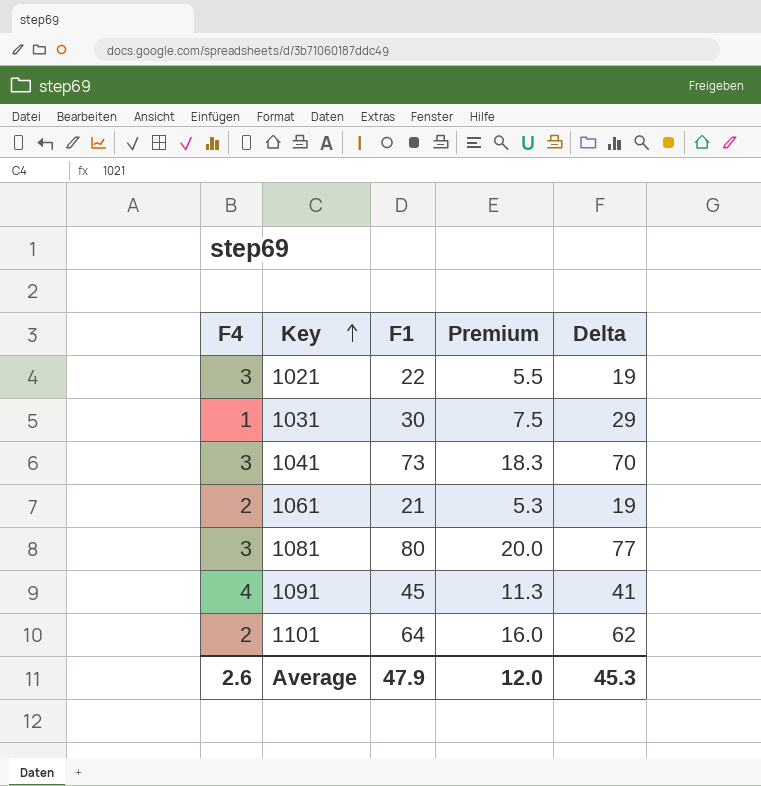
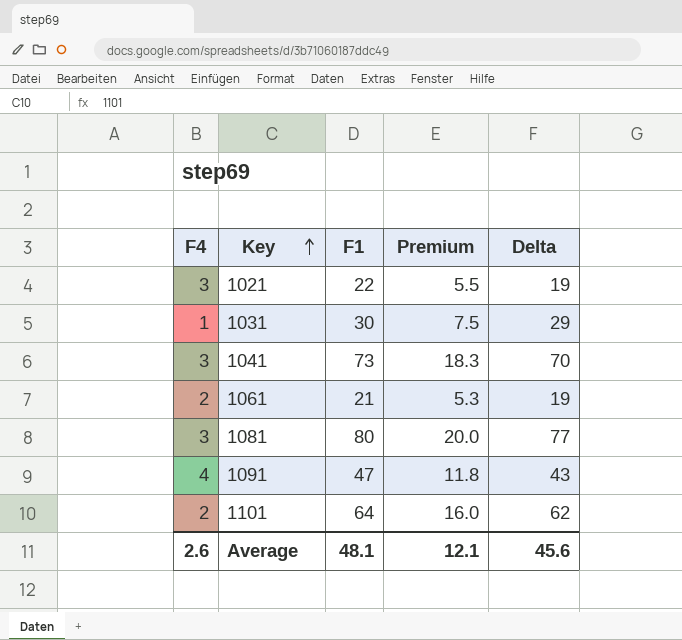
1091 | F1: 45 -> 47
1091 | Premium: 11.3 -> 11.8
1091 | Delta: 41 -> 43
Average | F1: 47.9 -> 48.1
Average | Premium: 12.0 -> 12.1
Average | Delta: 45.3 -> 45.6

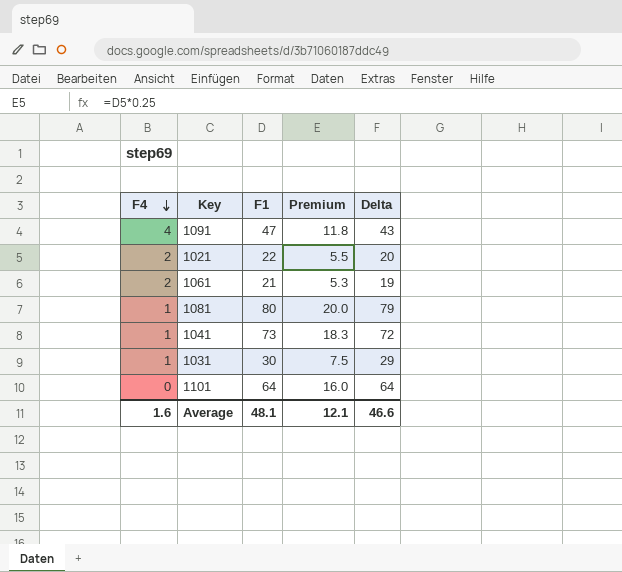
row order: Key ascending -> F4 descending
1021 | F4: 3 -> 2
1021 | Delta: 19 -> 20
1081 | F4: 3 -> 1
1081 | Delta: 77 -> 79
1041 | F4: 3 -> 1
1041 | Delta: 70 -> 72
1101 | F4: 2 -> 0
1101 | Delta: 62 -> 64
Average | F4: 2.6 -> 1.6
Average | Delta: 45.6 -> 46.6

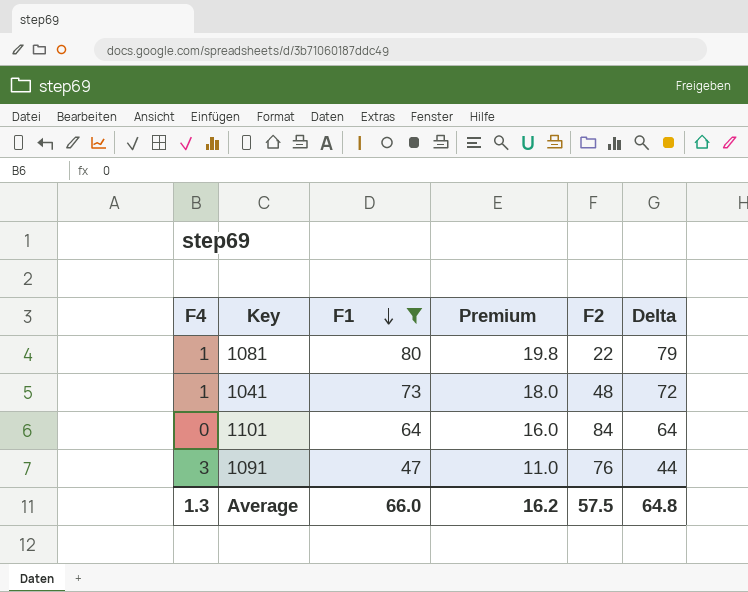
filter: none -> F1 >= 47
row order: F4 descending -> F1 descending
column Premium | formula: [F1] * 0.25 -> [Delta] * 0.25
column F2 | position: none -> 5
1091 | F4: 4 -> 3
1091 | Delta: 43 -> 44
Average | F4: 1.6 -> 1.3
Average | F1: 48.1 -> 66.0
Average | Premium: 12.1 -> 16.2
Average | Delta: 46.6 -> 64.8

